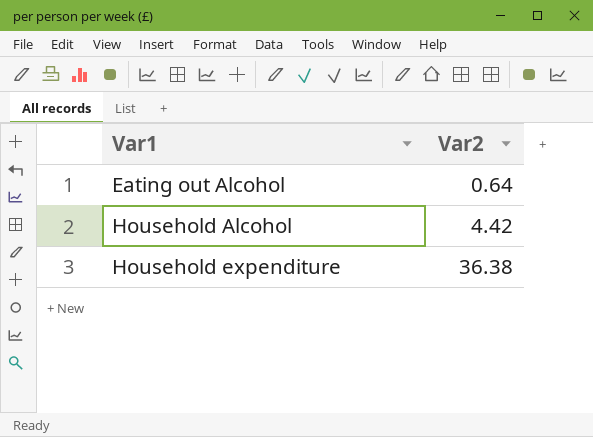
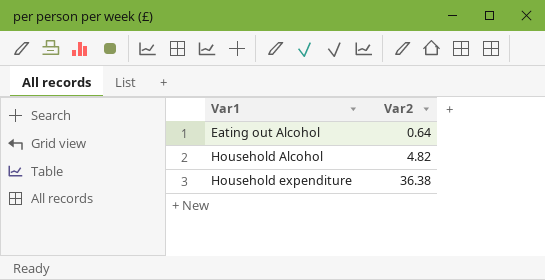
Household Alcohol | Var2: 4.42 -> 4.82

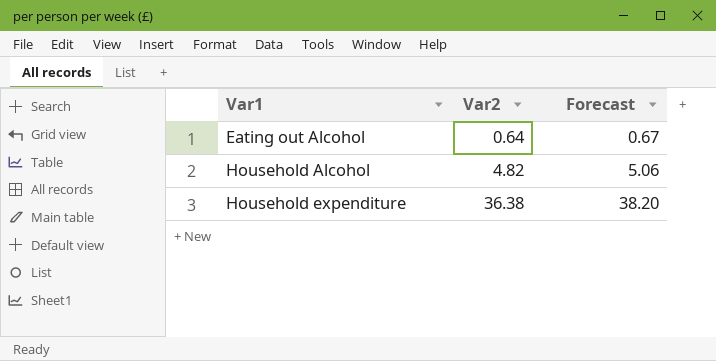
column Forecast | formula: none -> [Var2] * 1.05

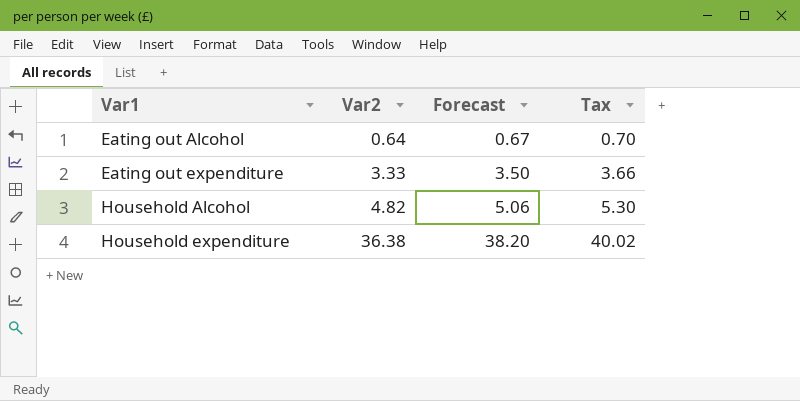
column Tax | formula: none -> [Var2] * 1.1
row Eating out expenditure: none -> 3.33 | 3.50 | 3.66

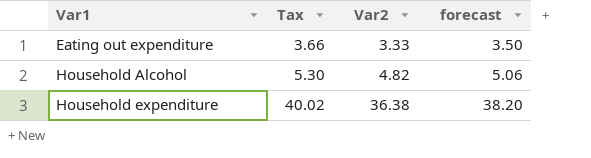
column Tax | position: 4 -> 2
column name: Forecast -> forecast
row Eating out Alcohol: 0.64 | 0.67 | 0.70 -> none

